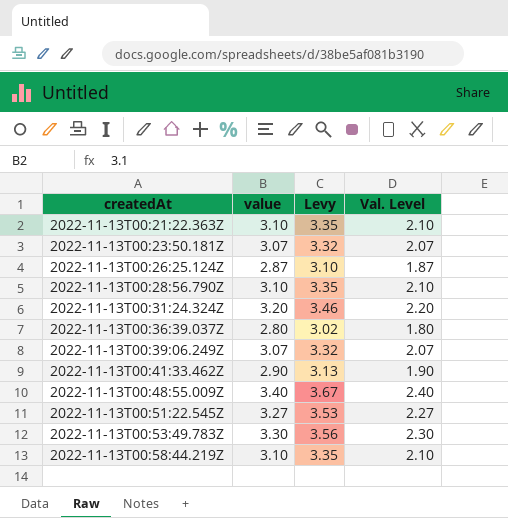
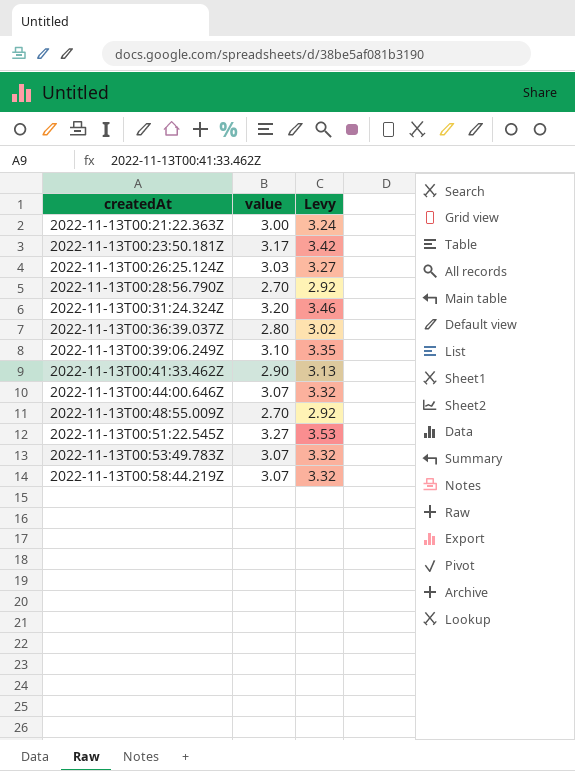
column Val. Level | formula: [value] - 1 -> none
2022-11-13T00:21:22.363Z | value: 3.10 -> 3.00
2022-11-13T00:21:22.363Z | Levy: 3.35 -> 3.24
2022-11-13T00:23:50.181Z | value: 3.07 -> 3.17
2022-11-13T00:23:50.181Z | Levy: 3.32 -> 3.42
2022-11-13T00:26:25.124Z | value: 2.87 -> 3.03
2022-11-13T00:26:25.124Z | Levy: 3.10 -> 3.27
2022-11-13T00:28:56.790Z | value: 3.10 -> 2.70
2022-11-13T00:28:56.790Z | Levy: 3.35 -> 2.92
2022-11-13T00:39:06.249Z | value: 3.07 -> 3.10
2022-11-13T00:39:06.249Z | Levy: 3.32 -> 3.35
row 2022-11-13T00:44:00.646Z: none -> 3.07 | 3.32
2022-11-13T00:48:55.009Z | value: 3.40 -> 2.70
2022-11-13T00:48:55.009Z | Levy: 3.67 -> 2.92
2022-11-13T00:53:49.783Z | value: 3.30 -> 3.07
2022-11-13T00:53:49.783Z | Levy: 3.56 -> 3.32
2022-11-13T00:58:44.219Z | value: 3.10 -> 3.07
2022-11-13T00:58:44.219Z | Levy: 3.35 -> 3.32

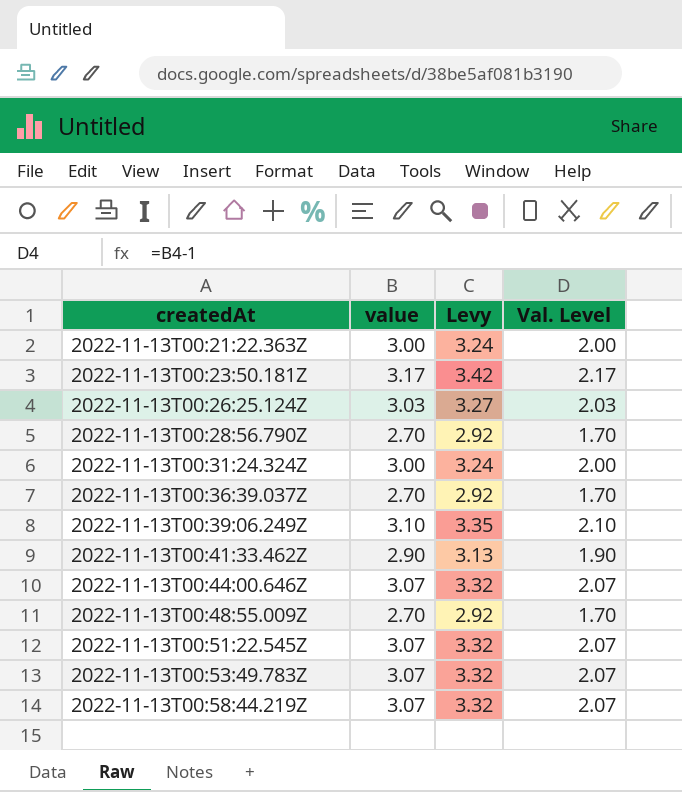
column Val. Level | formula: none -> [value] - 1
2022-11-13T00:31:24.324Z | value: 3.20 -> 3.00
2022-11-13T00:31:24.324Z | Levy: 3.46 -> 3.24
2022-11-13T00:36:39.037Z | value: 2.80 -> 2.70
2022-11-13T00:36:39.037Z | Levy: 3.02 -> 2.92
2022-11-13T00:51:22.545Z | value: 3.27 -> 3.07
2022-11-13T00:51:22.545Z | Levy: 3.53 -> 3.32

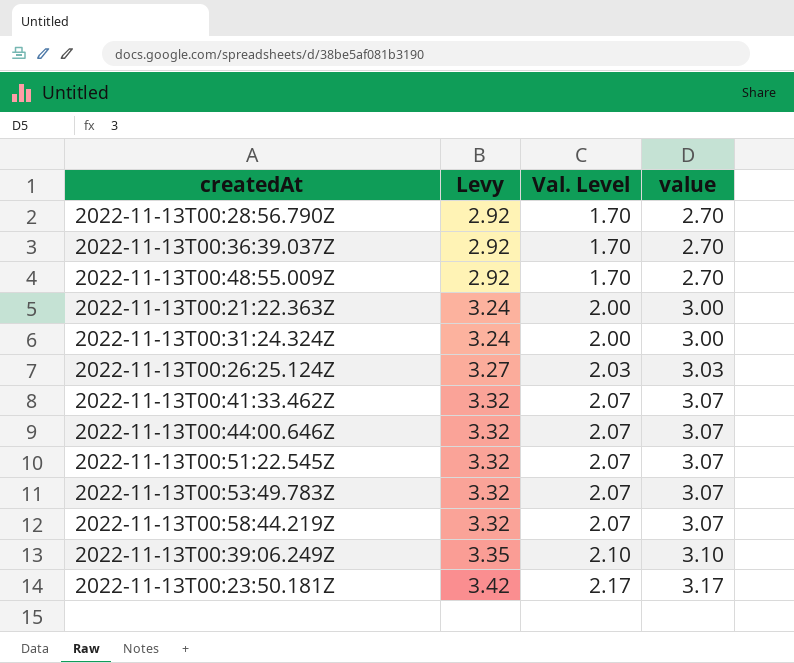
row order: createdAt ascending -> Levy ascending
column value | position: 2 -> 4
2022-11-13T00:41:33.462Z | Levy: 3.13 -> 3.32
2022-11-13T00:41:33.462Z | Val. Level: 1.90 -> 2.07
2022-11-13T00:41:33.462Z | value: 2.90 -> 3.07

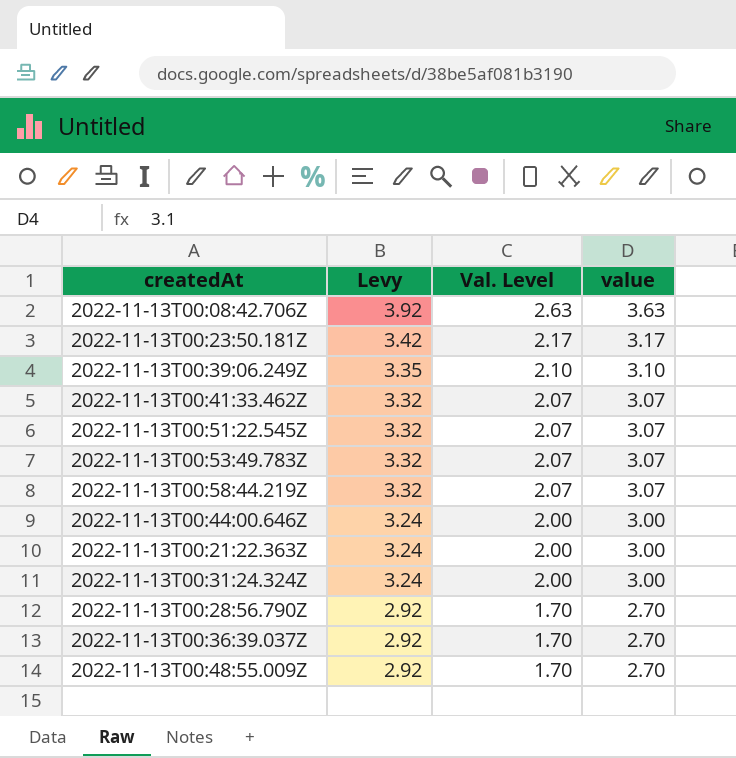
row order: Levy ascending -> Levy descending
row 2022-11-13T00:26:25.124Z: 3.27 | 2.03 | 3.03 -> none
row 2022-11-13T00:08:42.706Z: none -> 3.92 | 2.63 | 3.63
2022-11-13T00:44:00.646Z | Levy: 3.32 -> 3.24
2022-11-13T00:44:00.646Z | Val. Level: 2.07 -> 2.00
2022-11-13T00:44:00.646Z | value: 3.07 -> 3.00

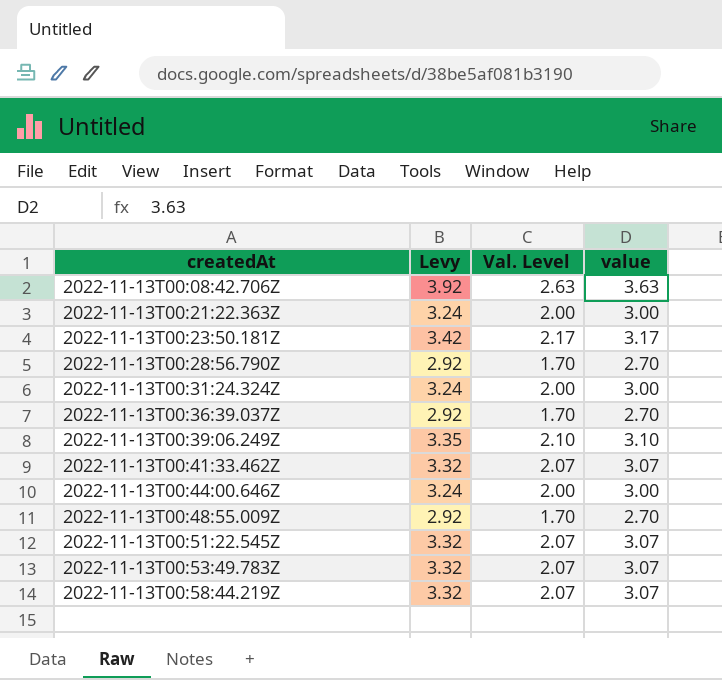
row order: Levy descending -> createdAt ascending

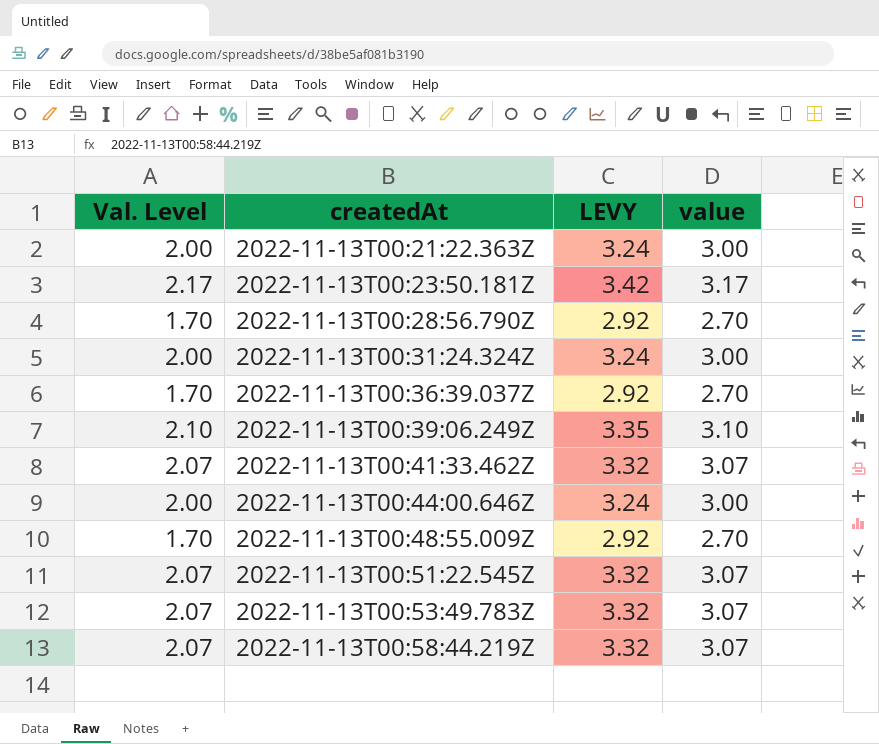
column Val. Level | position: 3 -> 1
column name: Levy -> LEVY
row 2022-11-13T00:08:42.706Z: 3.92 | 2.63 | 3.63 -> none

